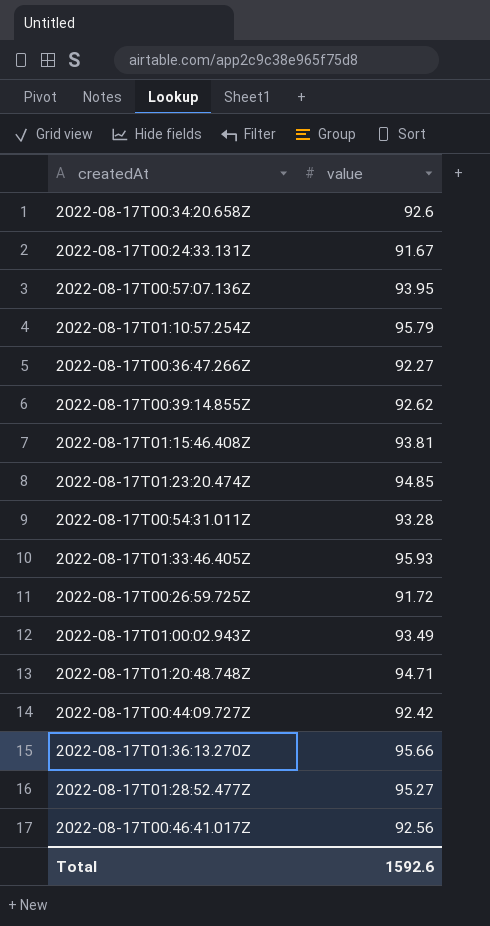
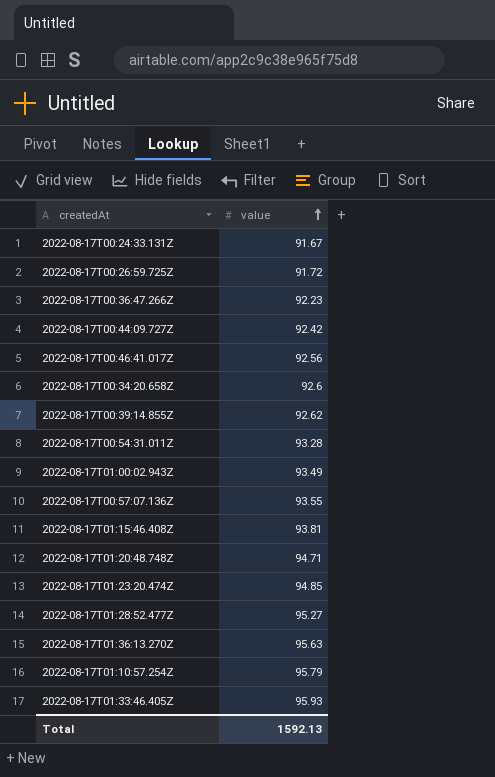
row order: none -> value ascending
2022-08-17T00:36:47.266Z | value: 92.27 -> 92.23
2022-08-17T00:57:07.136Z | value: 93.95 -> 93.55
2022-08-17T01:36:13.270Z | value: 95.66 -> 95.63
Total | value: 1592.6 -> 1592.13

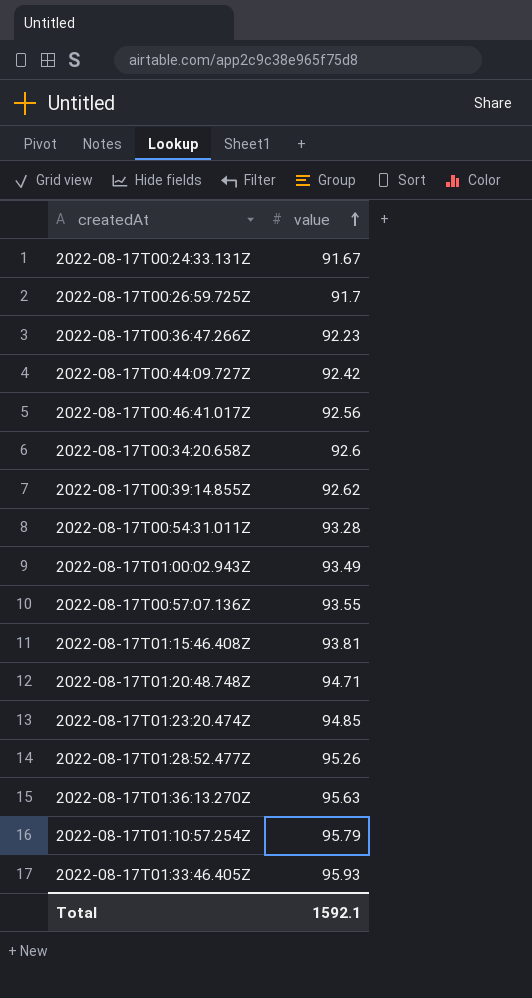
2022-08-17T00:26:59.725Z | value: 91.72 -> 91.7
2022-08-17T01:28:52.477Z | value: 95.27 -> 95.26
Total | value: 1592.13 -> 1592.1

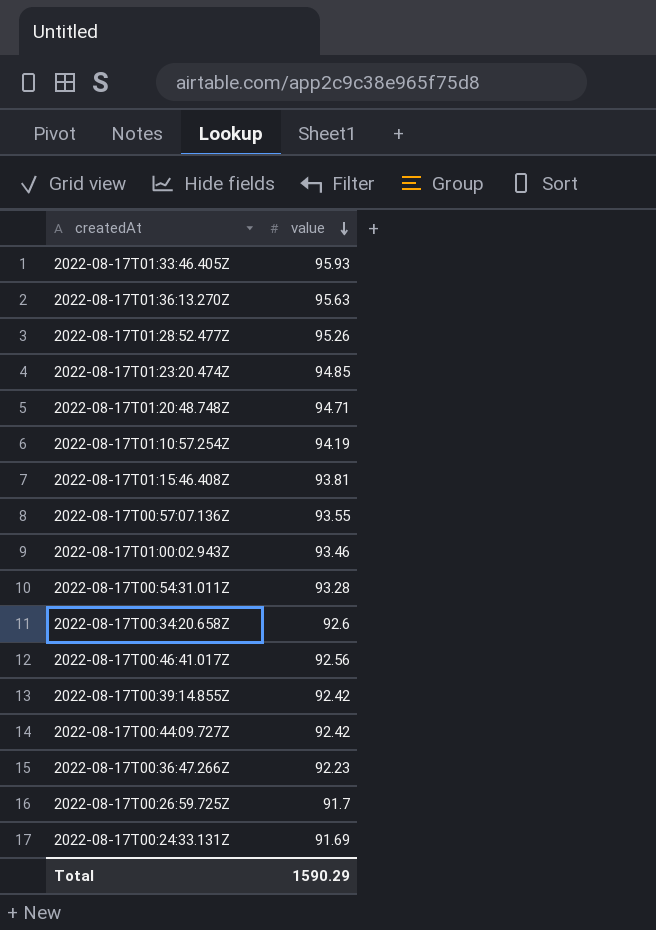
row order: value ascending -> value descending
2022-08-17T01:10:57.254Z | value: 95.79 -> 94.19
2022-08-17T01:00:02.943Z | value: 93.49 -> 93.46
2022-08-17T00:39:14.855Z | value: 92.62 -> 92.42
2022-08-17T00:24:33.131Z | value: 91.67 -> 91.69
Total | value: 1592.1 -> 1590.29

